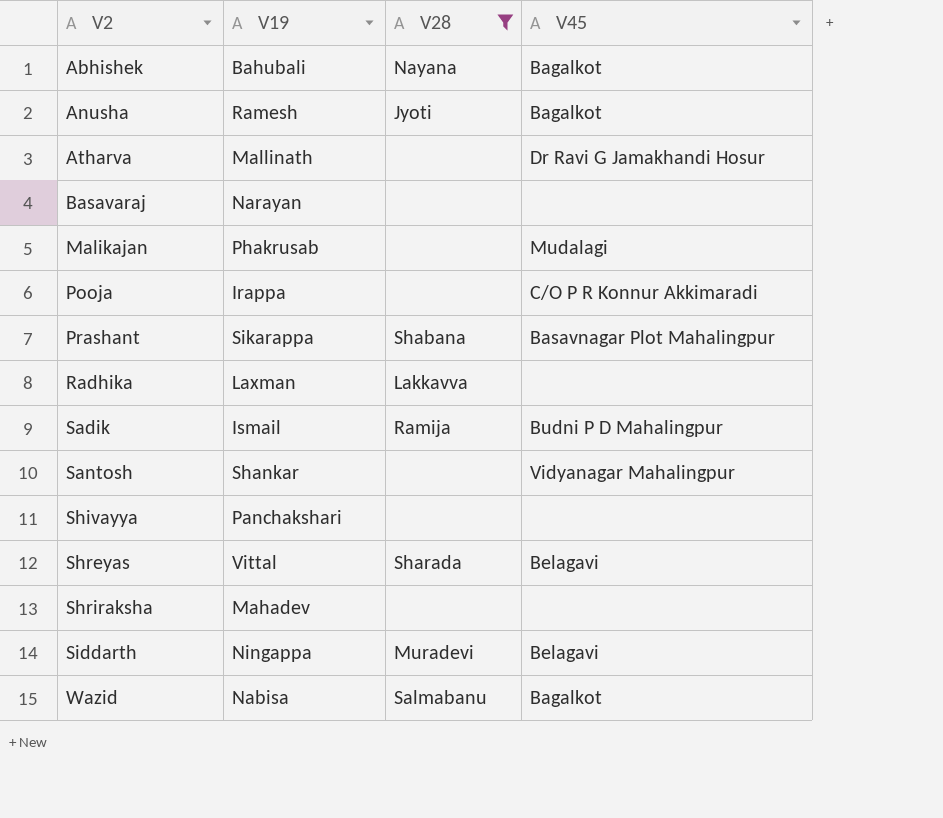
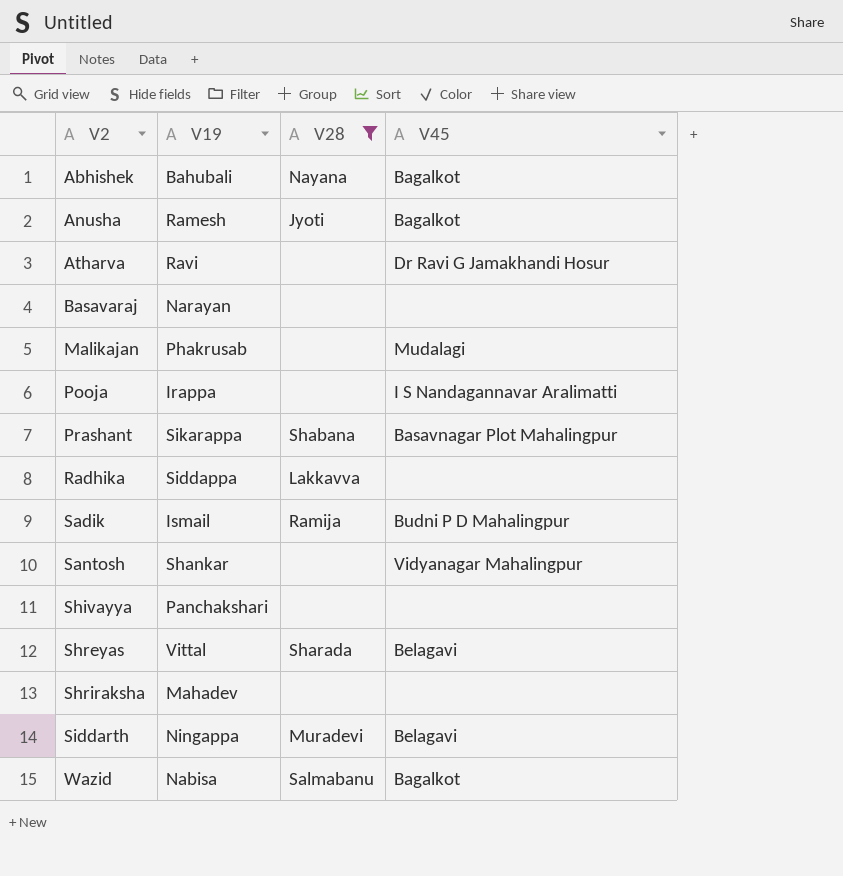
Atharva | V19: Mallinath -> Ravi
Pooja | V45: C/O P R Konnur Akkimaradi -> I S Nandagannavar Aralimatti
Radhika | V19: Laxman -> Siddappa

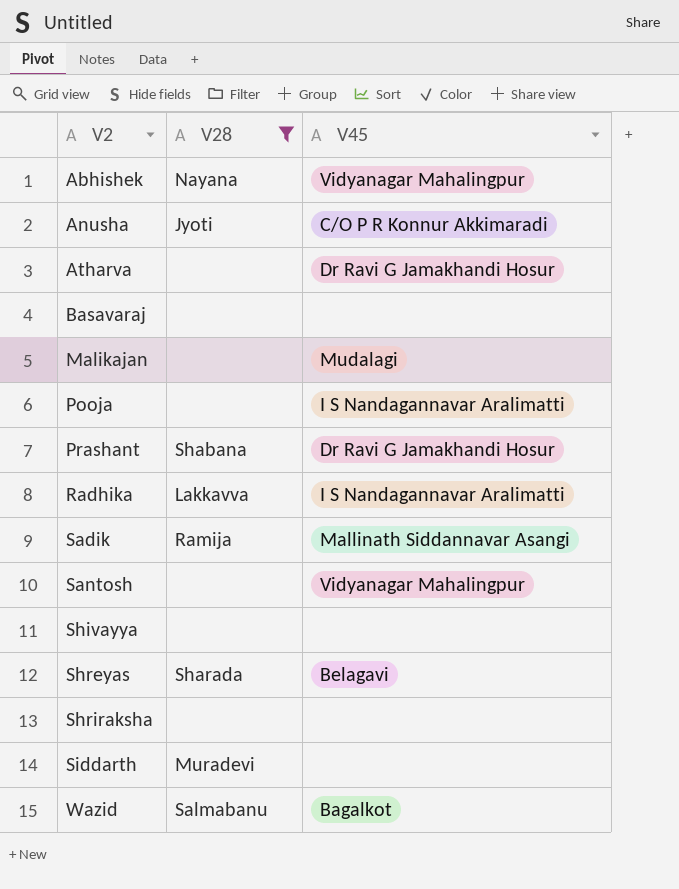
column V19 | position: 2 -> none
Abhishek | V45: Bagalkot -> Vidyanagar Mahalingpur
Anusha | V45: Bagalkot -> C/O P R Konnur Akkimaradi
Prashant | V45: Basavnagar Plot Mahalingpur -> Dr Ravi G Jamakhandi Hosur
Radhika | V45: none -> I S Nandagannavar Aralimatti
Sadik | V45: Budni P D Mahalingpur -> Mallinath Siddannavar Asangi
Siddarth | V45: Belagavi -> none

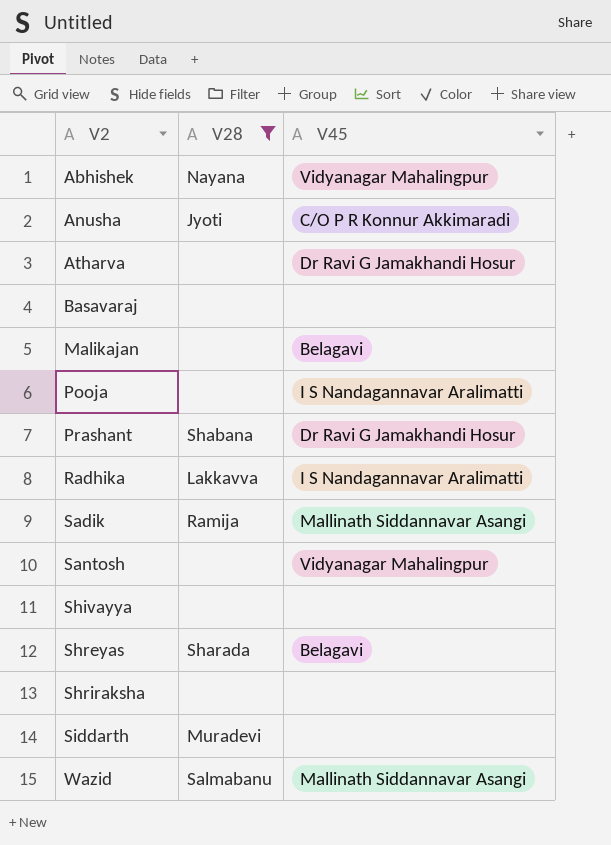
Malikajan | V45: Mudalagi -> Belagavi
Wazid | V45: Bagalkot -> Mallinath Siddannavar Asangi

